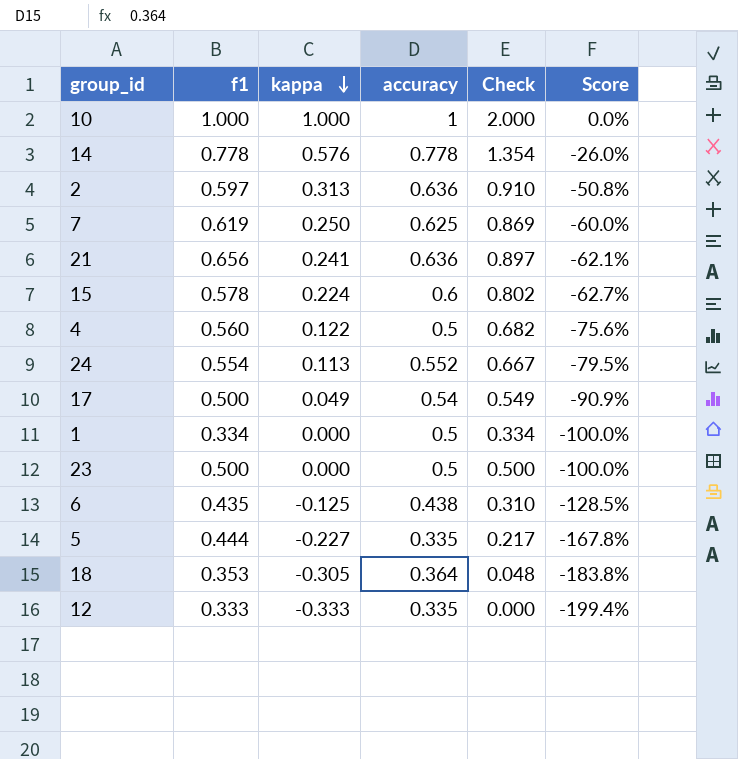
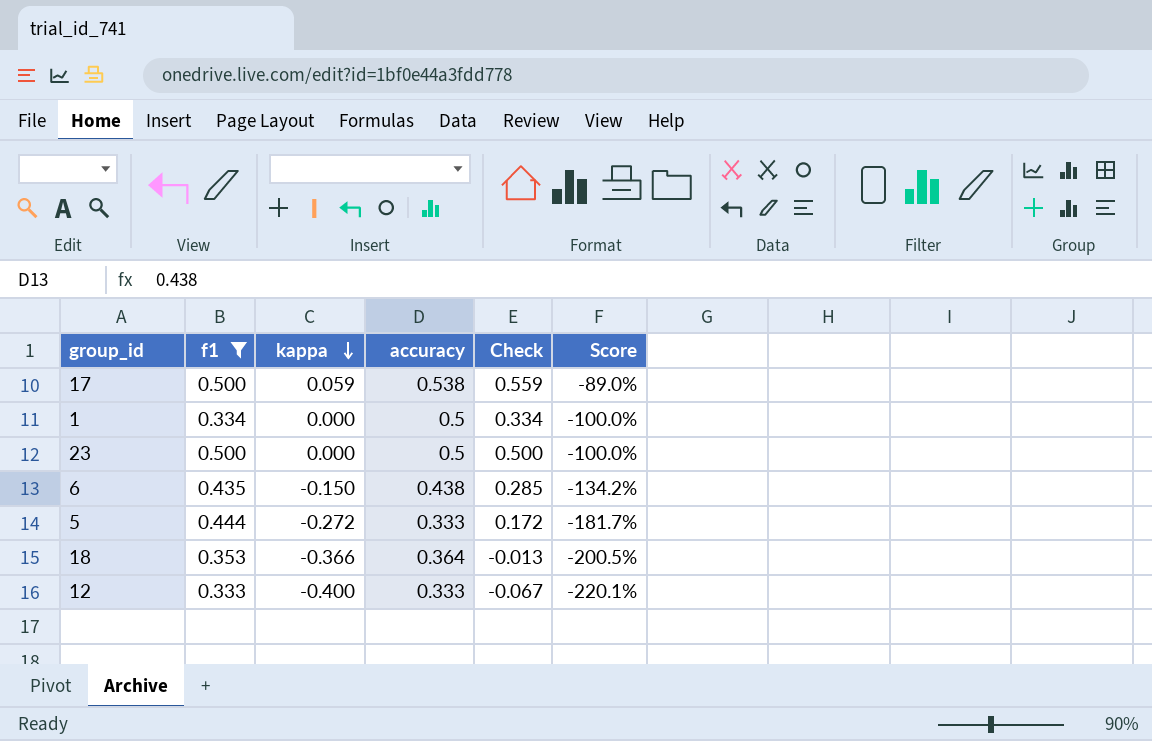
filter: none -> f1 <= 0.500
17 | kappa: 0.049 -> 0.059
17 | accuracy: 0.54 -> 0.538
17 | Check: 0.549 -> 0.559
17 | Score: -90.9% -> -89.0%
6 | kappa: -0.125 -> -0.150
6 | Check: 0.310 -> 0.285
6 | Score: -128.5% -> -134.2%
5 | kappa: -0.227 -> -0.272
5 | accuracy: 0.335 -> 0.333
5 | Check: 0.217 -> 0.172
5 | Score: -167.8% -> -181.7%
18 | kappa: -0.305 -> -0.366
18 | Check: 0.048 -> -0.013
18 | Score: -183.8% -> -200.5%
12 | kappa: -0.333 -> -0.400
12 | accuracy: 0.335 -> 0.333
12 | Check: 0.000 -> -0.067
12 | Score: -199.4% -> -220.1%

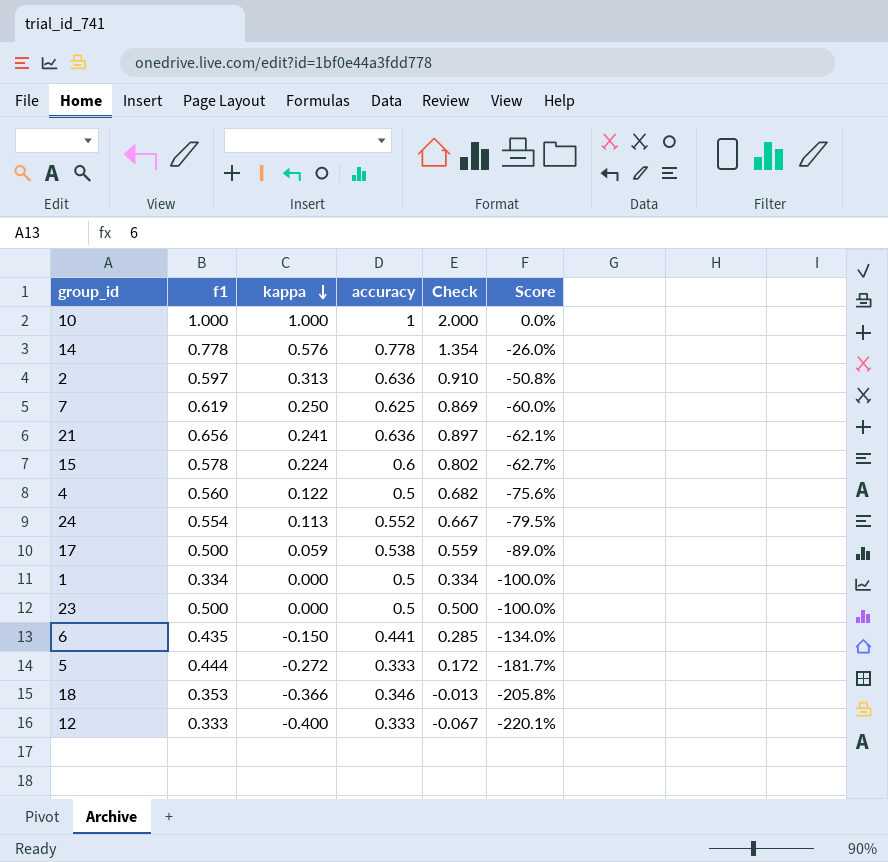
filter: f1 <= 0.500 -> none
6 | accuracy: 0.438 -> 0.441
6 | Score: -134.2% -> -134.0%
18 | accuracy: 0.364 -> 0.346
18 | Score: -200.5% -> -205.8%

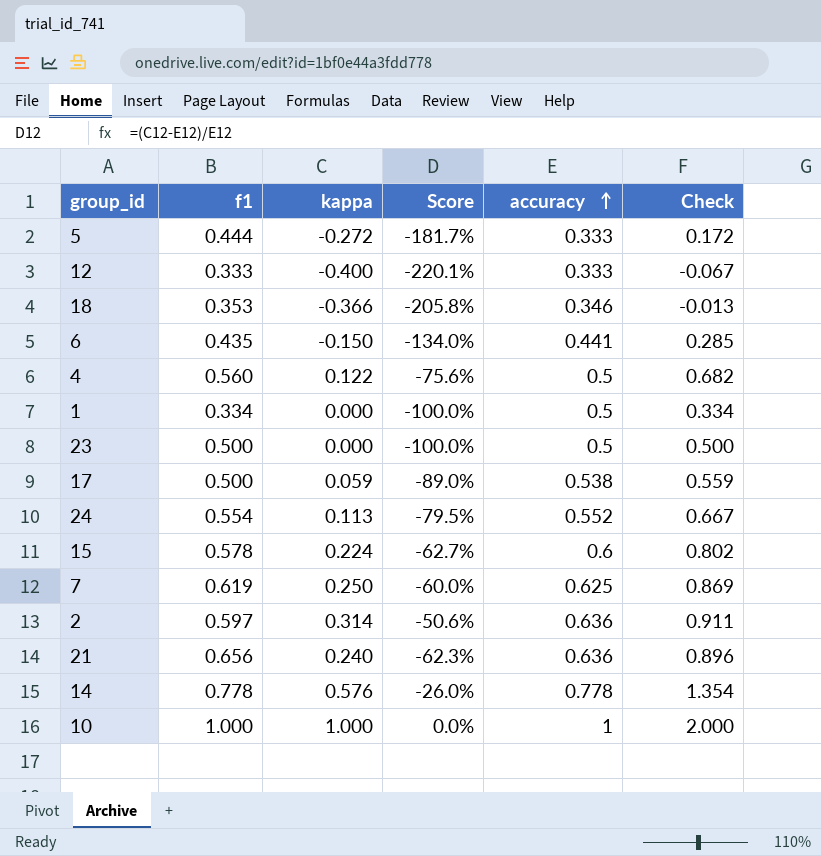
row order: kappa descending -> accuracy ascending
column Score | position: 6 -> 4
2 | kappa: 0.313 -> 0.314
2 | Score: -50.8% -> -50.6%
2 | Check: 0.910 -> 0.911
21 | kappa: 0.241 -> 0.240
21 | Score: -62.1% -> -62.3%
21 | Check: 0.897 -> 0.896

